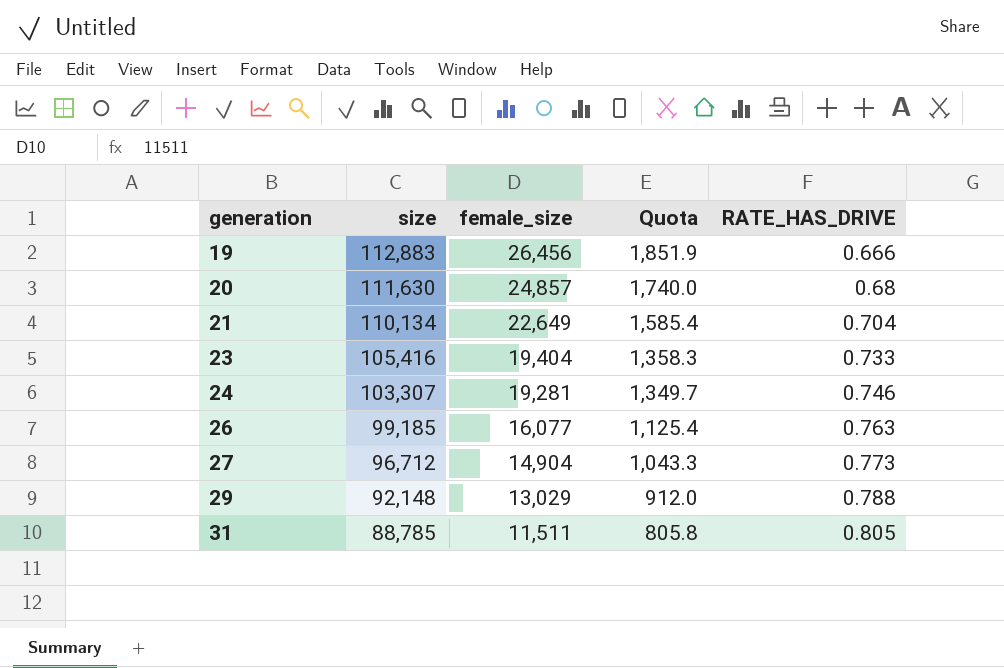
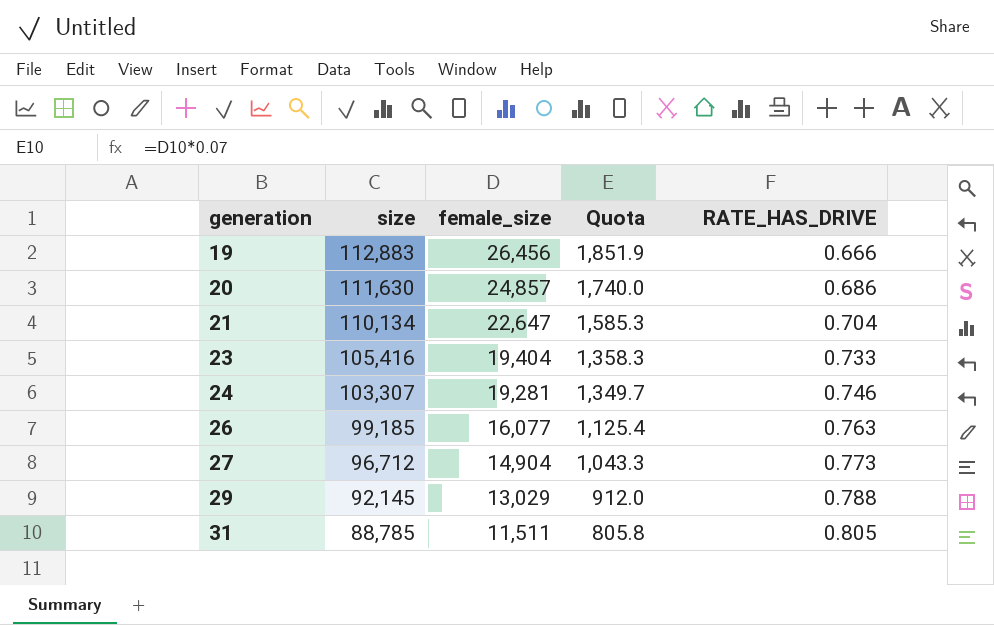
20 | RATE_HAS_DRIVE: 0.68 -> 0.686
21 | female_size: 22,649 -> 22,647
21 | Quota: 1,585.4 -> 1,585.3
29 | size: 92,148 -> 92,145

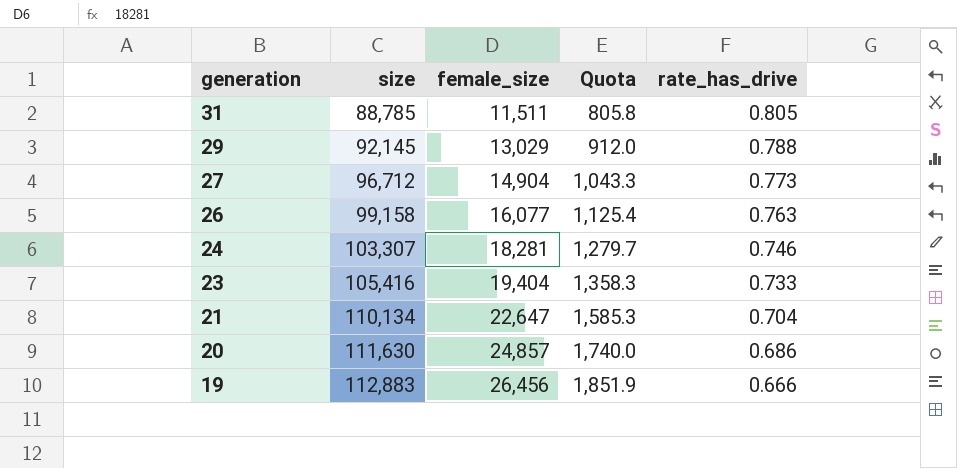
row order: generation ascending -> generation descending
column name: RATE_HAS_DRIVE -> rate_has_drive
26 | size: 99,185 -> 99,158
24 | female_size: 19,281 -> 18,281
24 | Quota: 1,349.7 -> 1,279.7

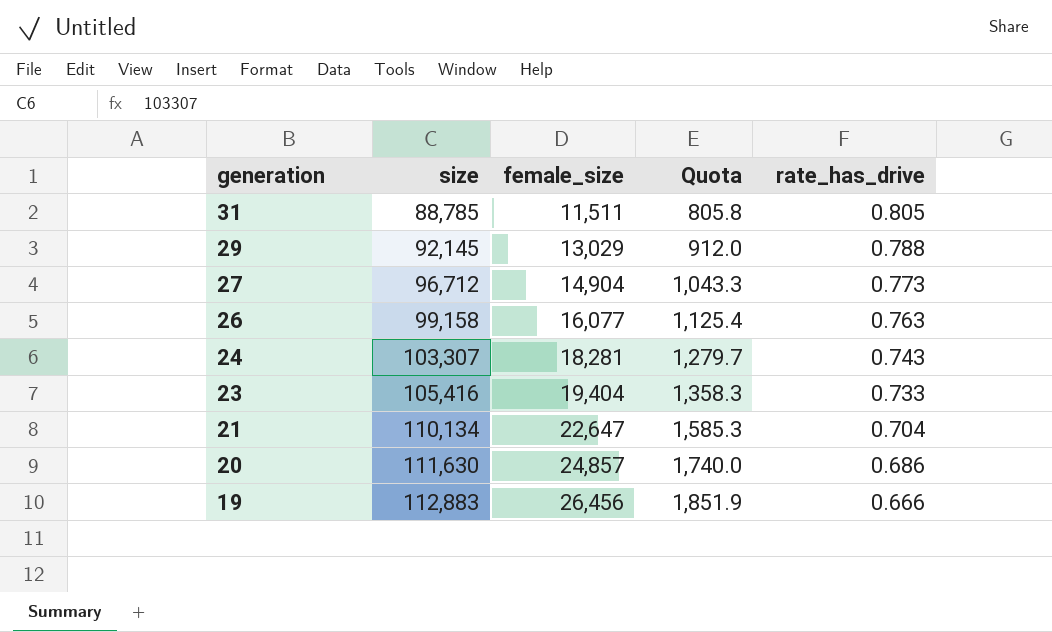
24 | rate_has_drive: 0.746 -> 0.743

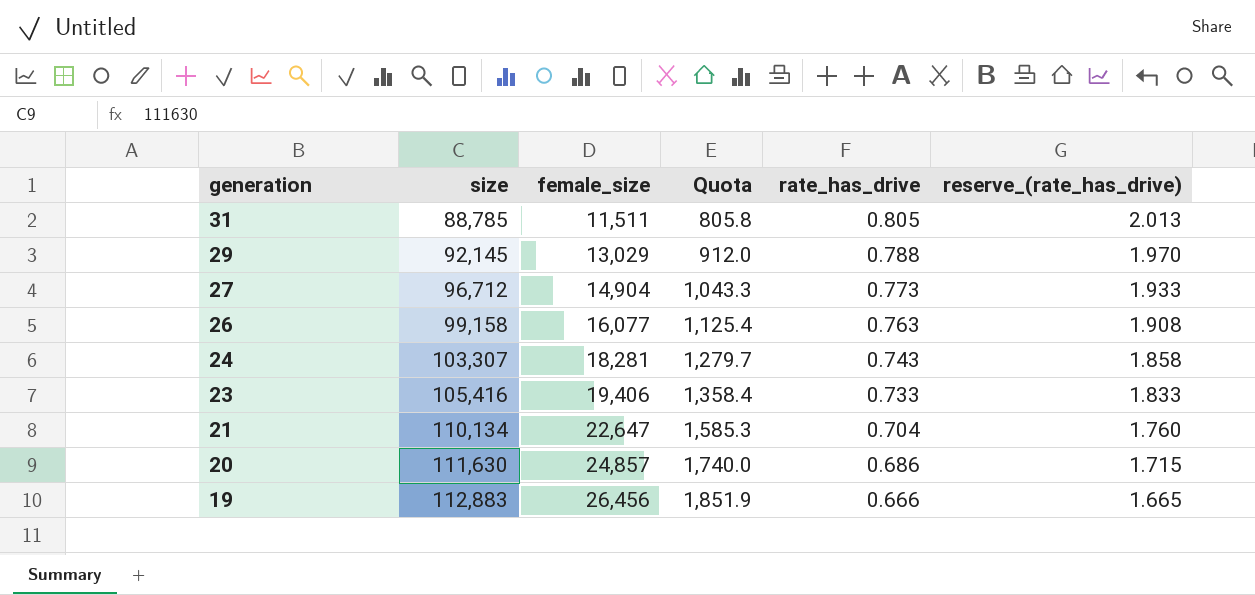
column reserve_(rate_has_drive) | formula: none -> [rate_has_drive] * 2.5
23 | female_size: 19,404 -> 19,406
23 | Quota: 1,358.3 -> 1,358.4

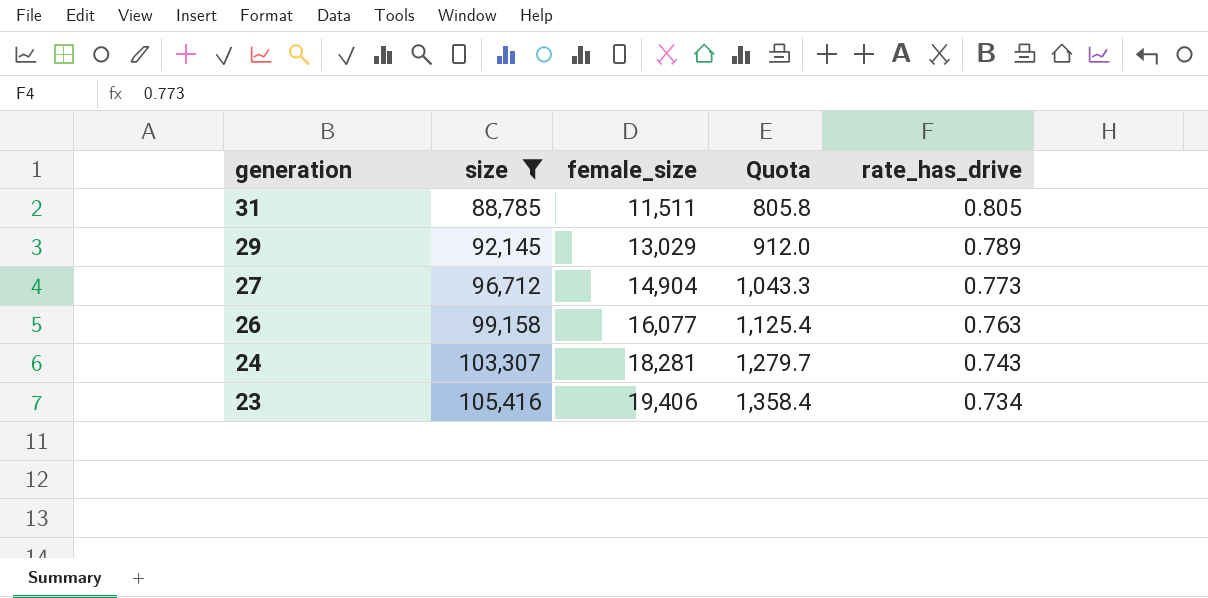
filter: none -> size <= 105,416
column reserve_(rate_has_drive) | formula: [rate_has_drive] * 2.5 -> none
29 | rate_has_drive: 0.788 -> 0.789
23 | rate_has_drive: 0.733 -> 0.734

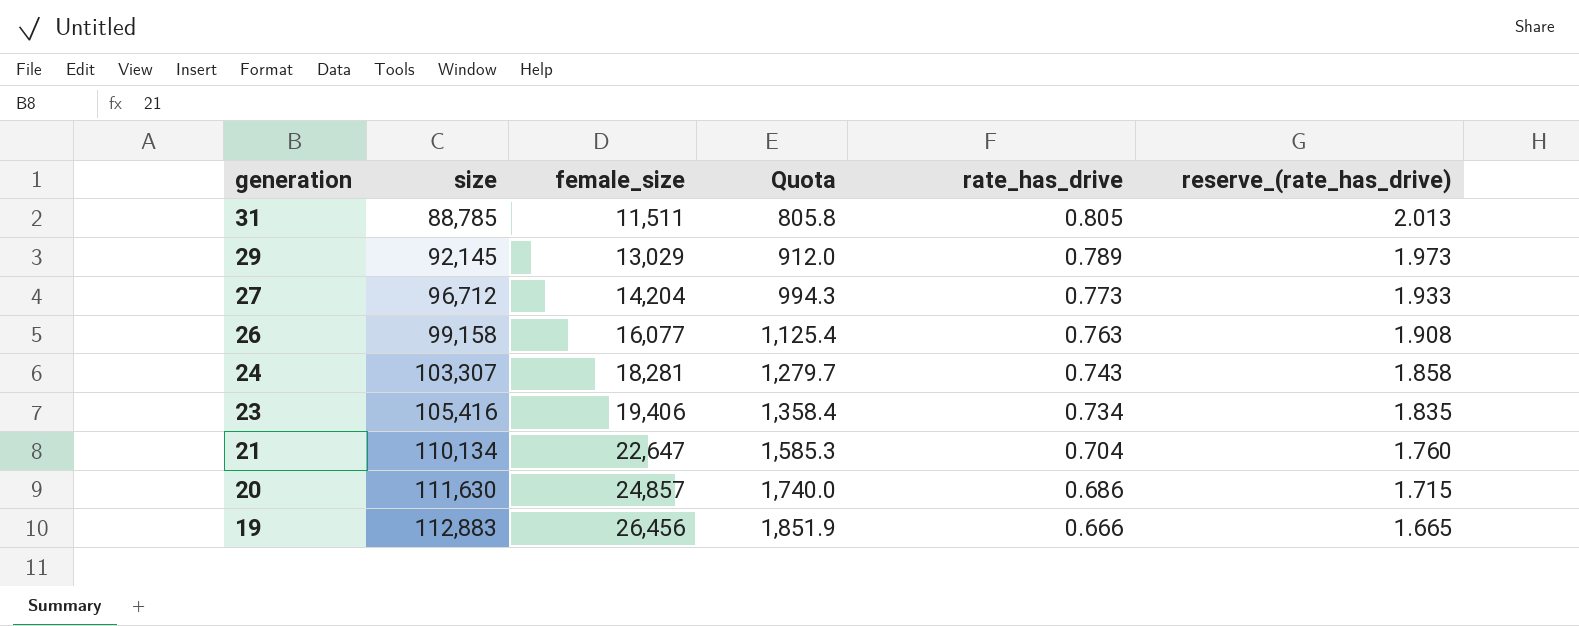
filter: size <= 105,416 -> none
column reserve_(rate_has_drive) | formula: none -> [rate_has_drive] * 2.5
27 | female_size: 14,904 -> 14,204
27 | Quota: 1,043.3 -> 994.3

